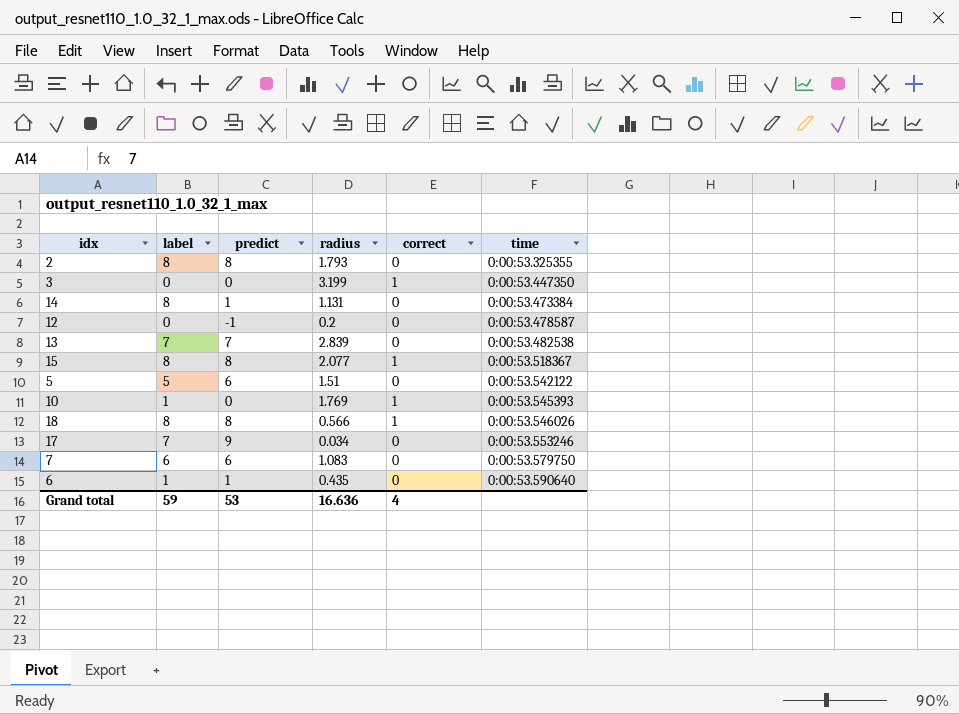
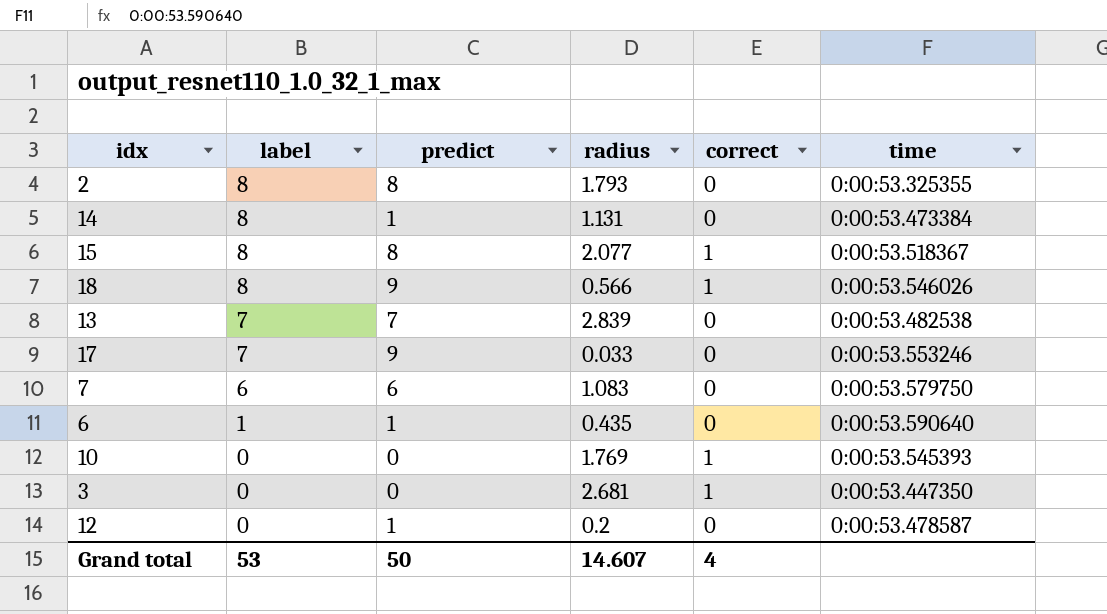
row order: time ascending -> label descending
row 5: 5 | 6 | 1.51 | 0 | 0:00:53.542122 -> none
18 | predict: 8 -> 9
17 | radius: 0.034 -> 0.033
10 | label: 1 -> 0
3 | radius: 3.199 -> 2.681
12 | predict: -1 -> 1
Grand total | label: 59 -> 53
Grand total | predict: 53 -> 50
Grand total | radius: 16.636 -> 14.607

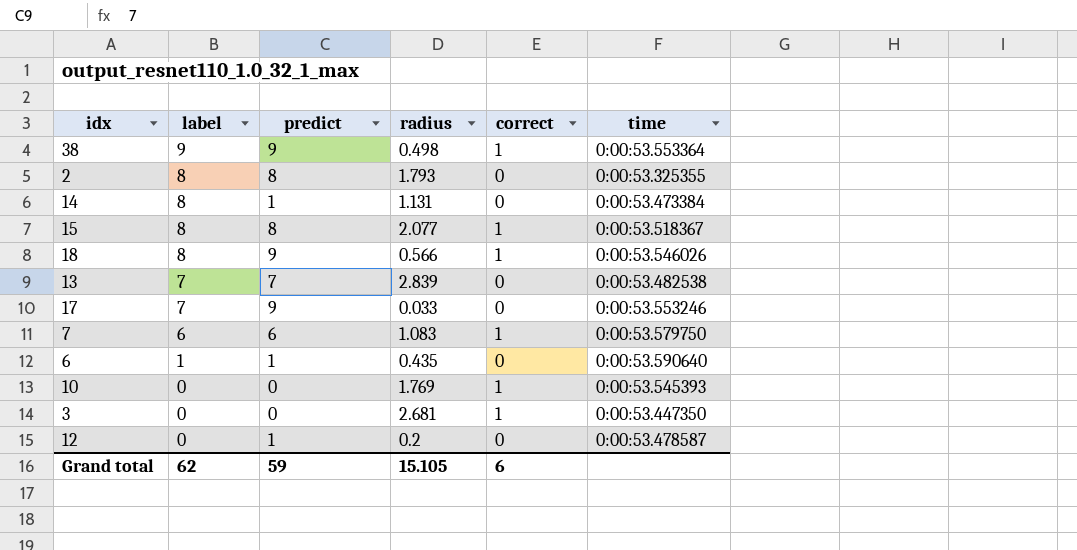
row 38: none -> 9 | 9 | 0.498 | 1 | 0:00:53.553364
7 | correct: 0 -> 1
Grand total | label: 53 -> 62
Grand total | predict: 50 -> 59
Grand total | radius: 14.607 -> 15.105
Grand total | correct: 4 -> 6

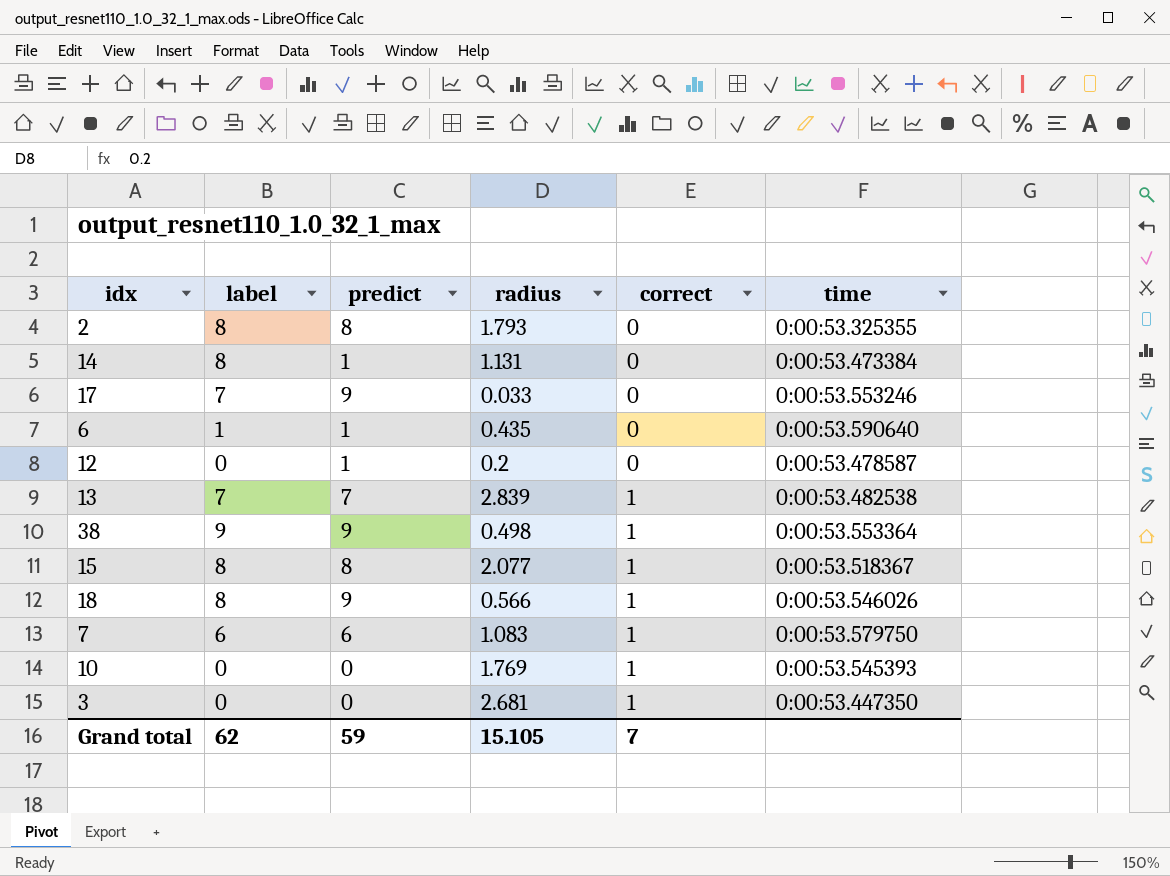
row order: label descending -> correct ascending
13 | correct: 0 -> 1
Grand total | correct: 6 -> 7

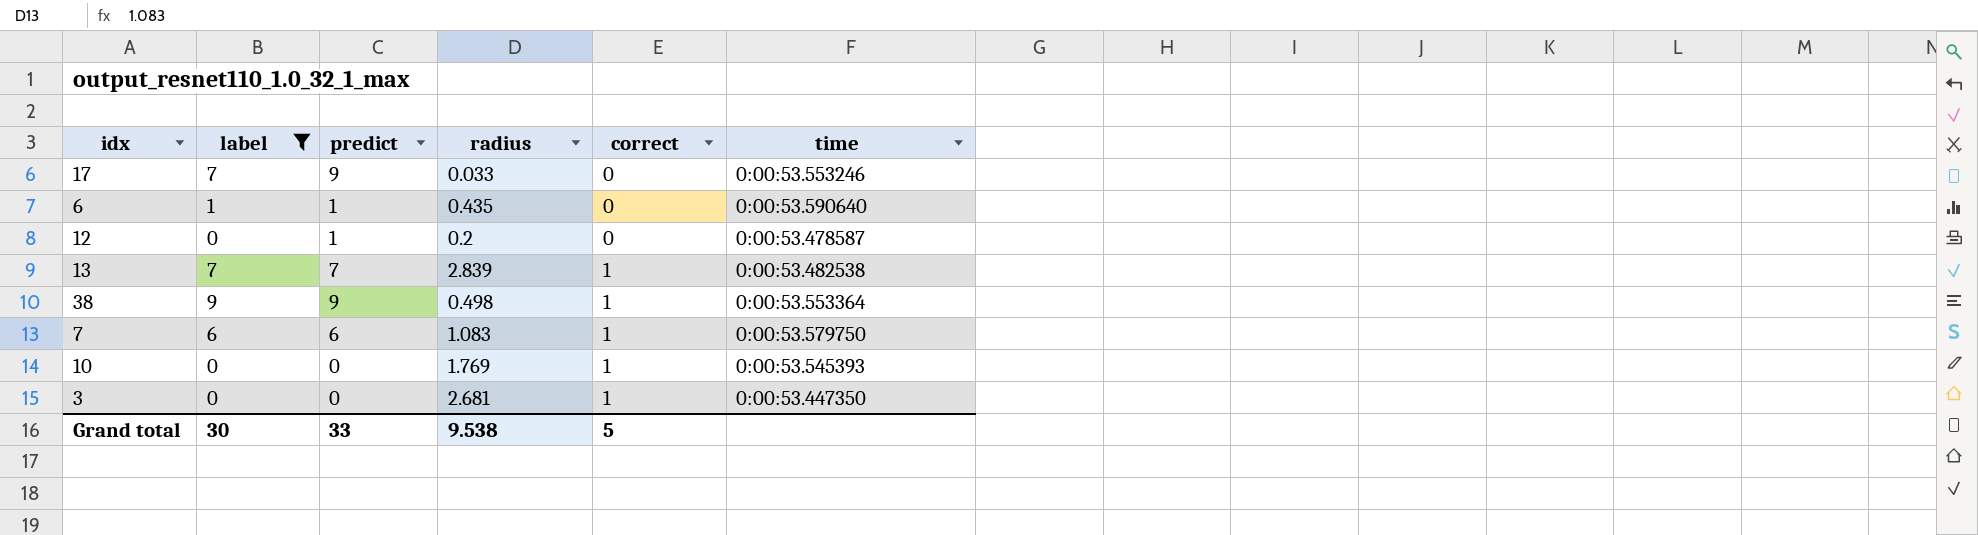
filter: none -> label != 8
Grand total | label: 62 -> 30
Grand total | predict: 59 -> 33
Grand total | radius: 15.105 -> 9.538
Grand total | correct: 7 -> 5

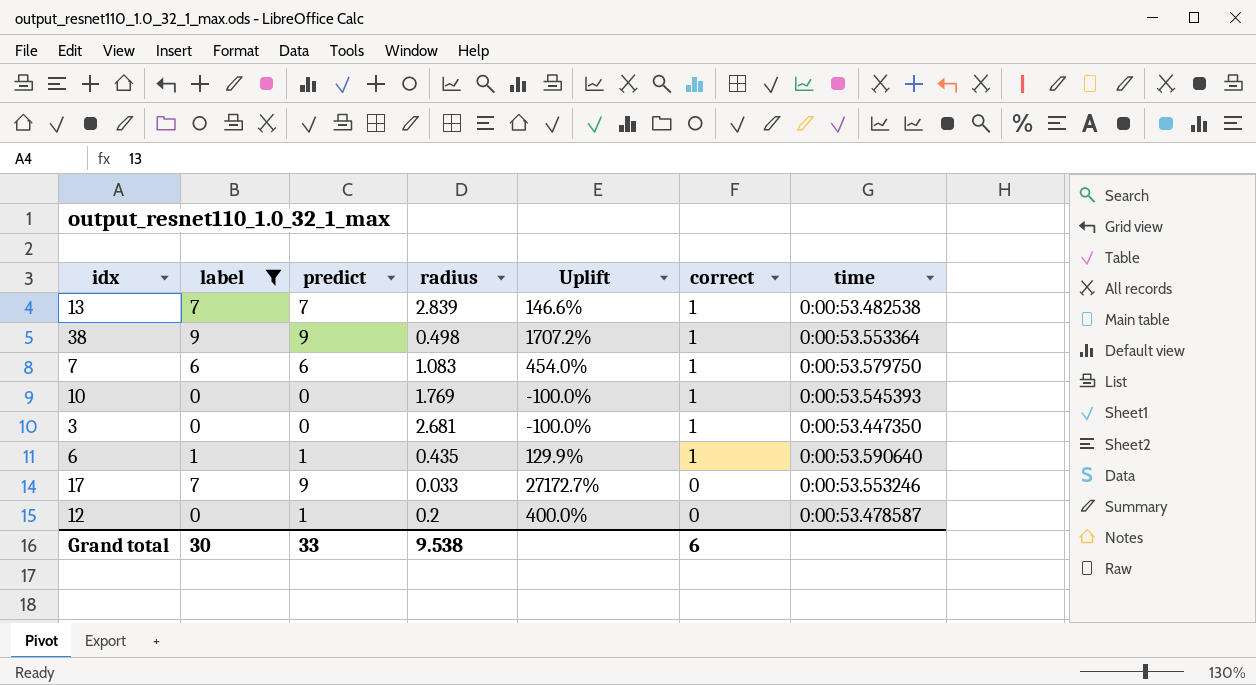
row order: correct ascending -> correct descending
column Uplift | formula: none -> ([predict] - [radius]) / [radius]
6 | correct: 0 -> 1
Grand total | correct: 5 -> 6

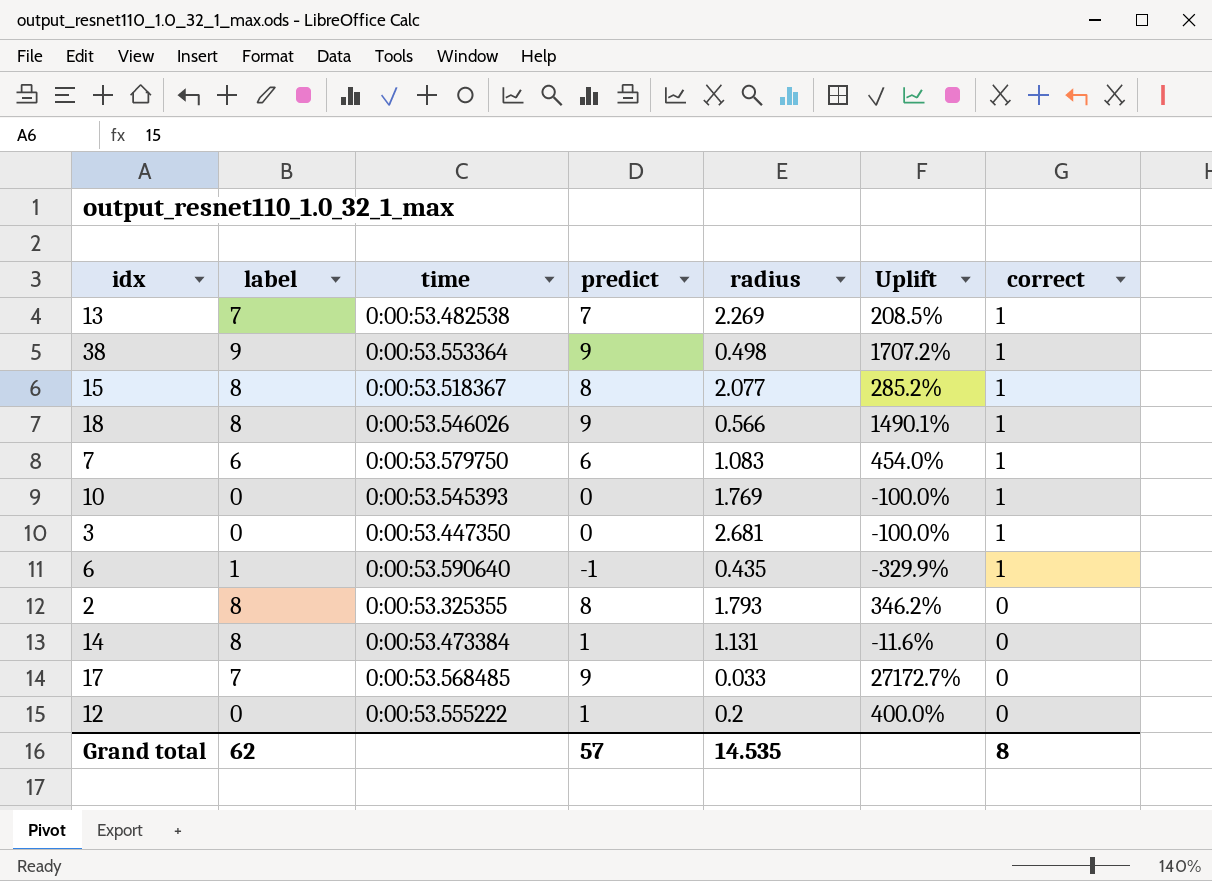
filter: label != 8 -> none
column time | position: 7 -> 3
13 | radius: 2.839 -> 2.269
13 | Uplift: 146.6% -> 208.5%
6 | predict: 1 -> -1
6 | Uplift: 129.9% -> -329.9%
17 | time: 0:00:53.553246 -> 0:00:53.568485
12 | time: 0:00:53.478587 -> 0:00:53.555222
Grand total | label: 30 -> 62
Grand total | predict: 33 -> 57
Grand total | radius: 9.538 -> 14.535
Grand total | correct: 6 -> 8

